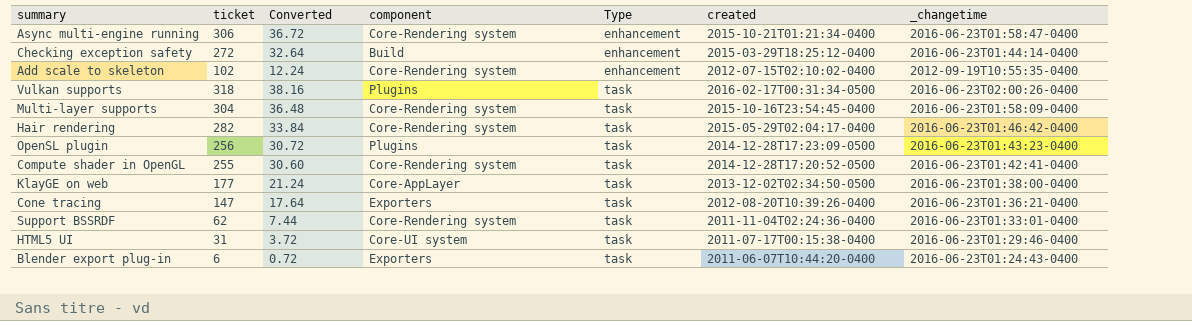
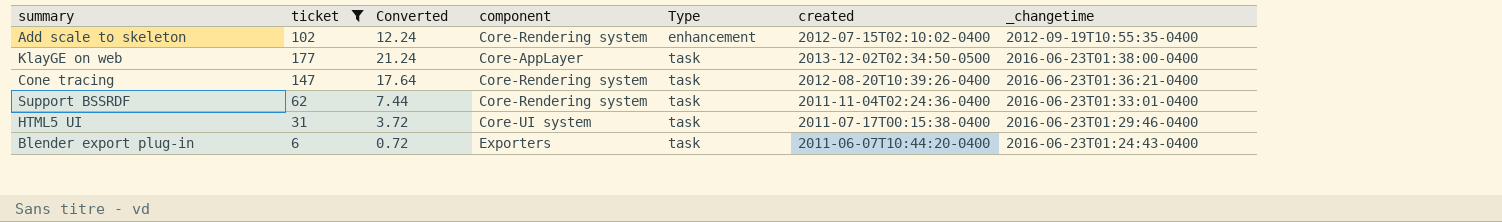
filter: none -> ticket <= 177
Cone tracing | component: Exporters -> Core-Rendering system

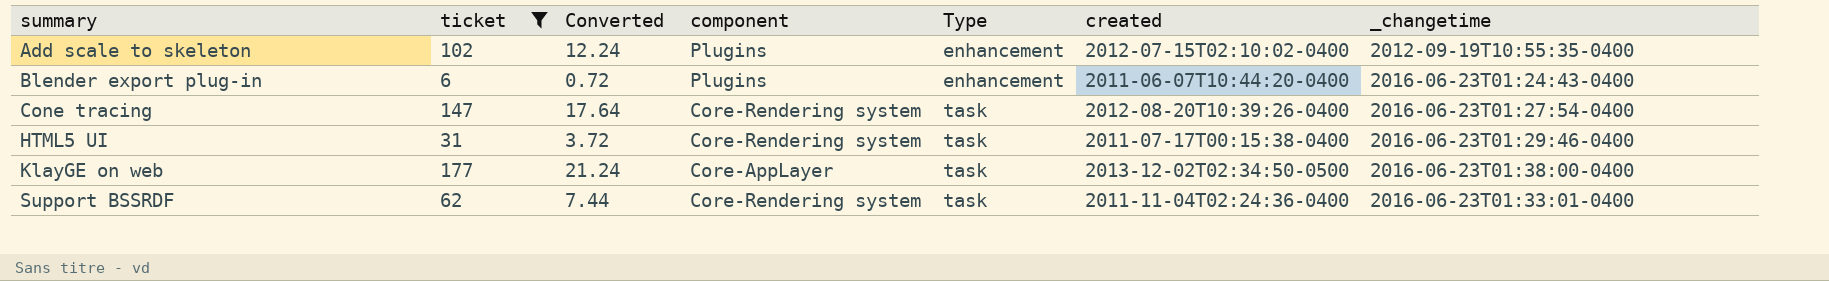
row order: Type ascending -> summary ascending
Add scale to skeleton | component: Core-Rendering system -> Plugins
Blender export plug-in | component: Exporters -> Plugins
Blender export plug-in | Type: task -> enhancement
Cone tracing | _changetime: 2016-06-23T01:36:21-0400 -> 2016-06-23T01:27:54-0400
HTML5 UI | component: Core-UI system -> Core-Rendering system

